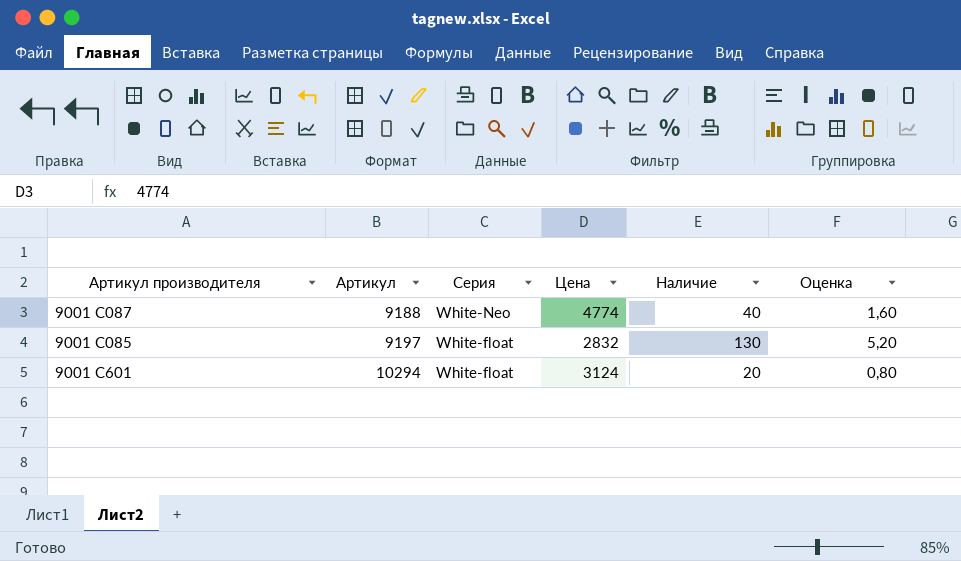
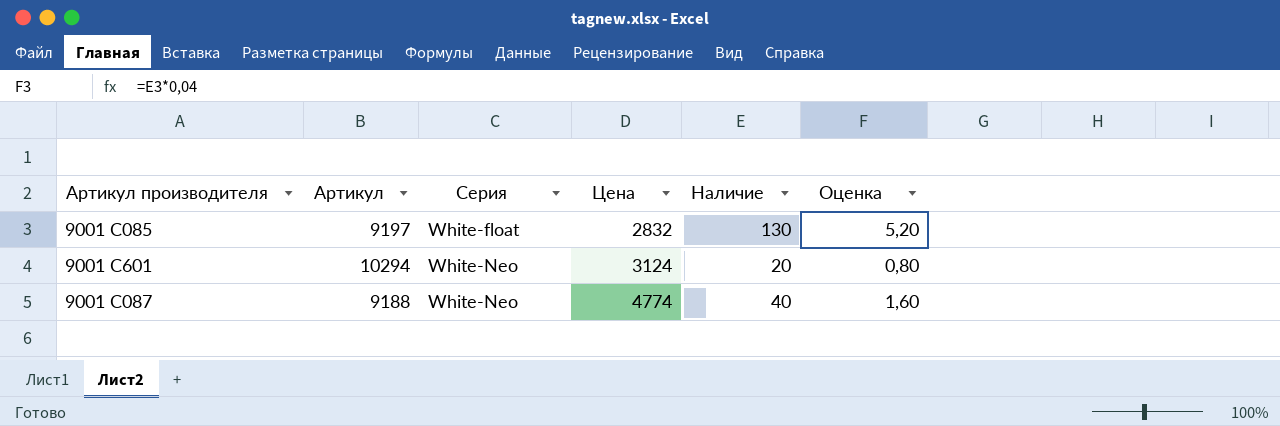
row order: Артикул ascending -> Серия ascending
9001 C601 | Серия: White-float -> White-Neo

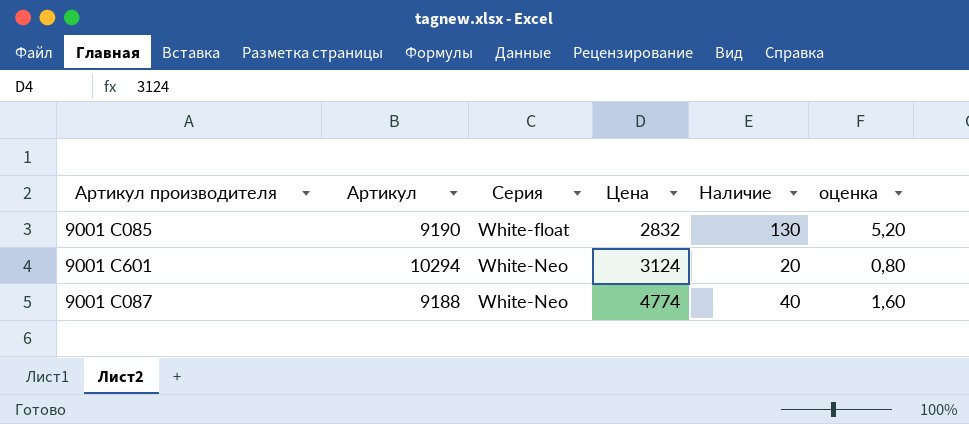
column name: Оценка -> оценка
9001 C085 | Артикул: 9197 -> 9190

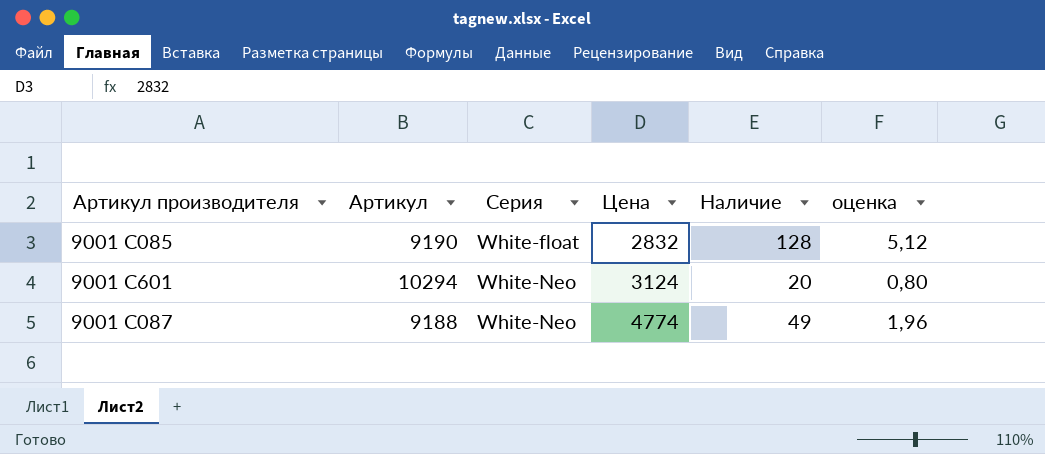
9001 C085 | Наличие: 130 -> 128
9001 C085 | оценка: 5,20 -> 5,12
9001 C087 | Наличие: 40 -> 49
9001 C087 | оценка: 1,60 -> 1,96

